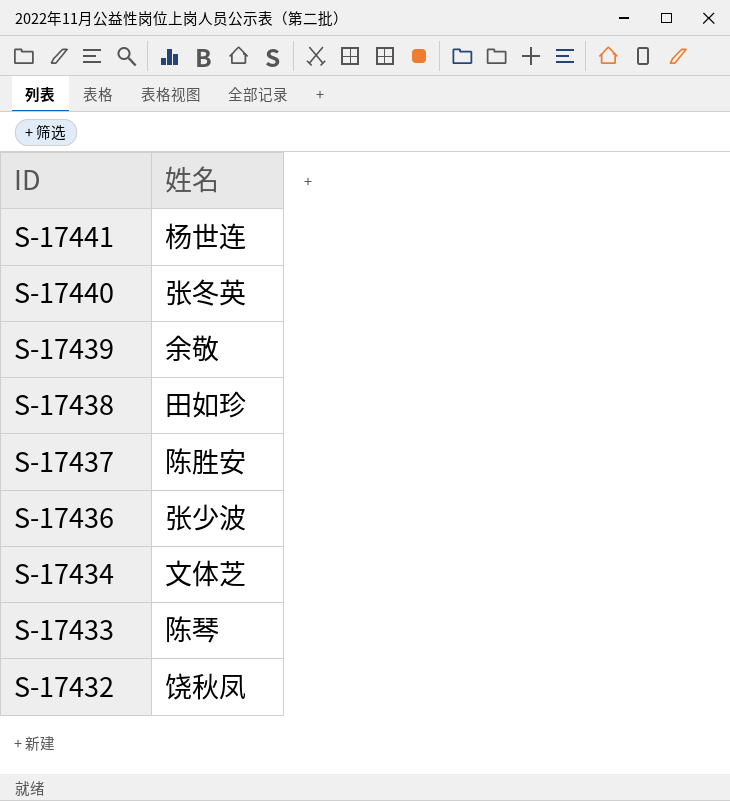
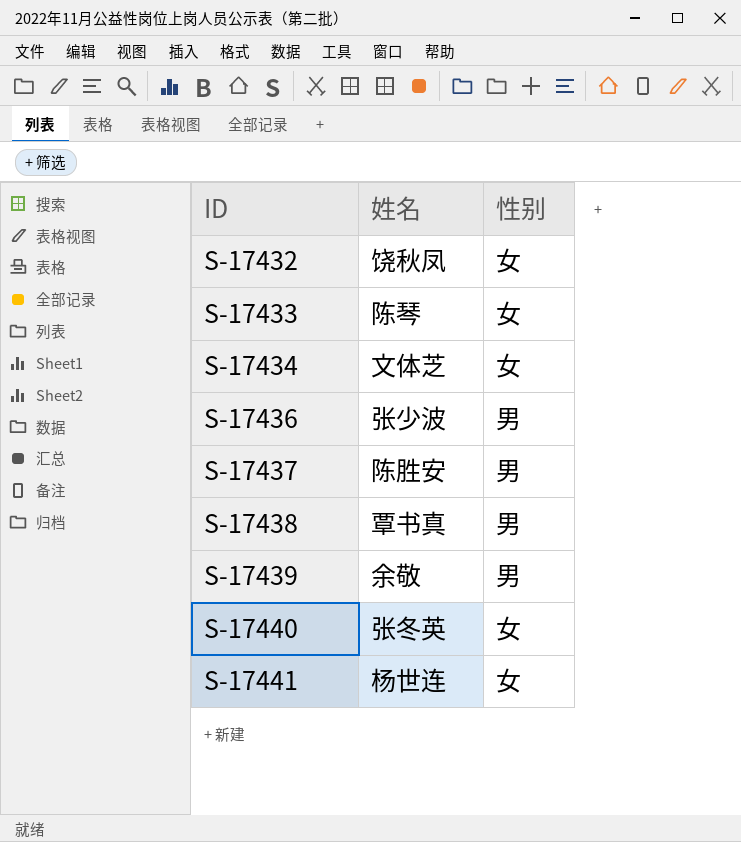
row order: ID descending -> ID ascending
column 性别 | position: none -> 3
S-17438 | 姓名: 田如珍 -> 覃书真

